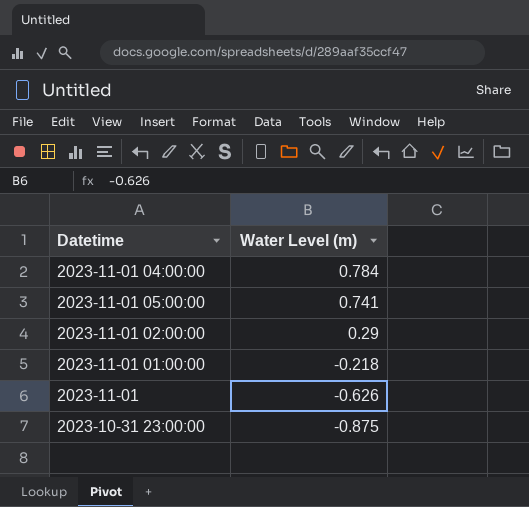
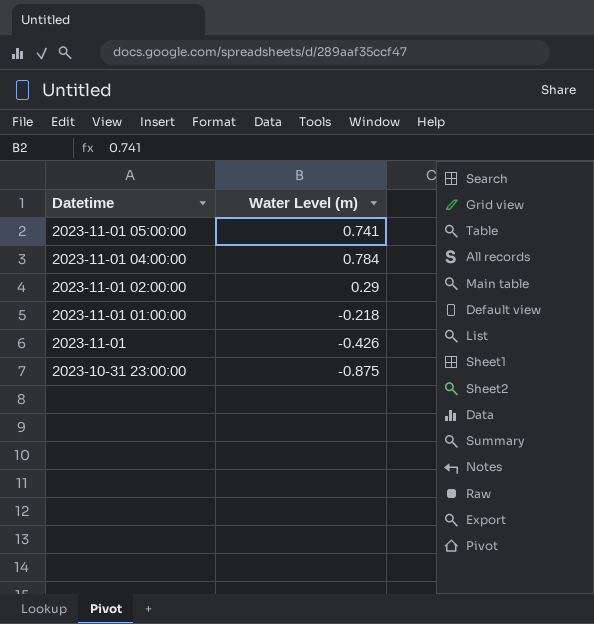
row order: Water Level (m) descending -> Datetime descending
2023-11-01 | Water Level (m): -0.626 -> -0.426

